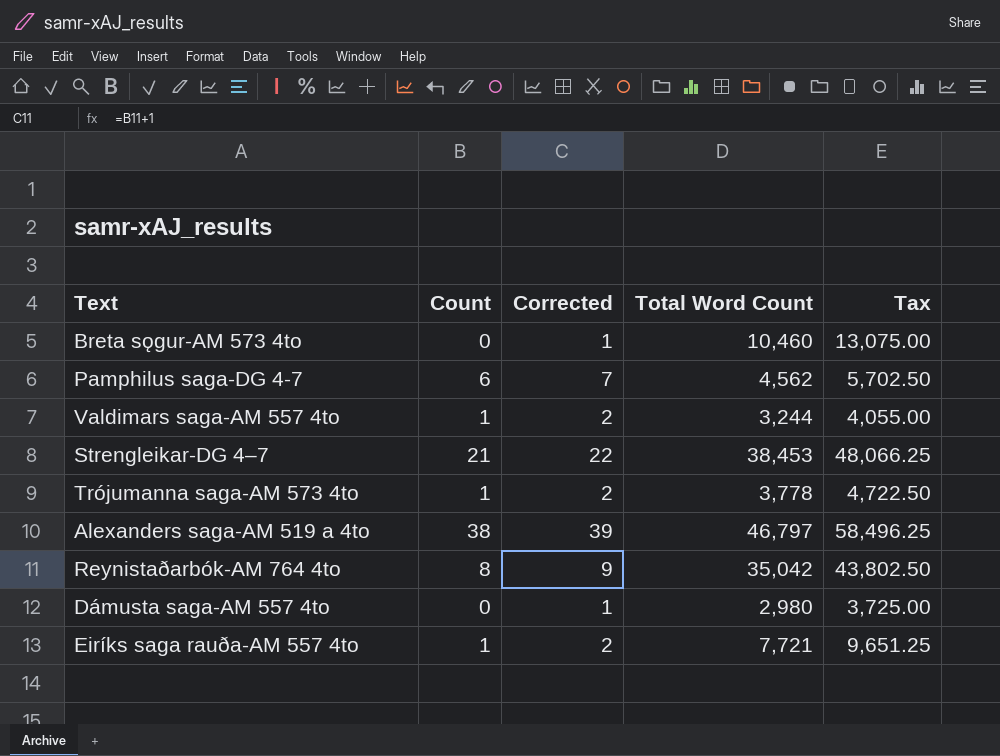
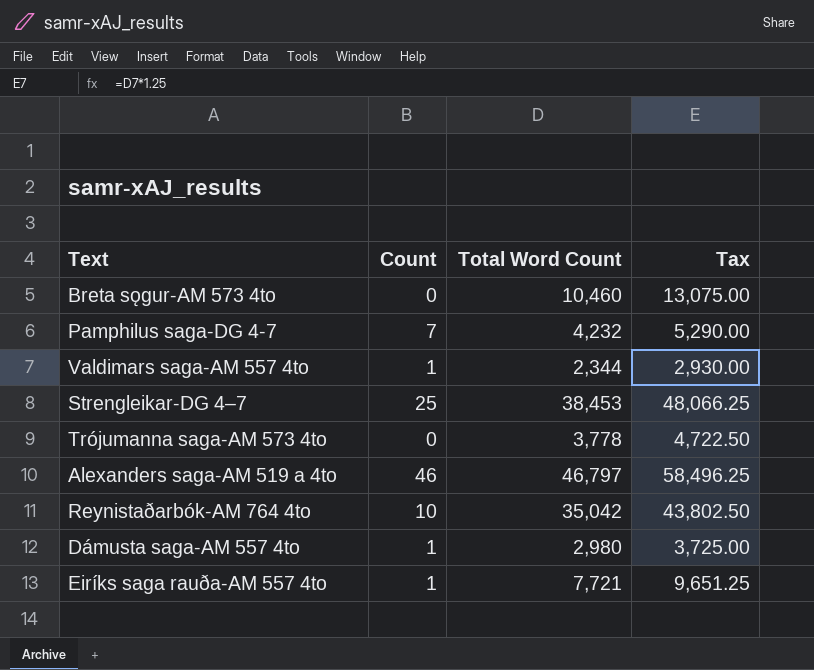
column Corrected | formula: [Count] + 1 -> none
Pamphilus saga-DG 4-7 | Count: 6 -> 7
Pamphilus saga-DG 4-7 | Total Word Count: 4,562 -> 4,232
Pamphilus saga-DG 4-7 | Tax: 5,702.50 -> 5,290.00
Valdimars saga-AM 557 4to | Total Word Count: 3,244 -> 2,344
Valdimars saga-AM 557 4to | Tax: 4,055.00 -> 2,930.00
Strengleikar-DG 4–7 | Count: 21 -> 25
Trójumanna saga-AM 573 4to | Count: 1 -> 0
Alexanders saga-AM 519 a 4to | Count: 38 -> 46
Reynistaðarbók-AM 764 4to | Count: 8 -> 10
Dámusta saga-AM 557 4to | Count: 0 -> 1

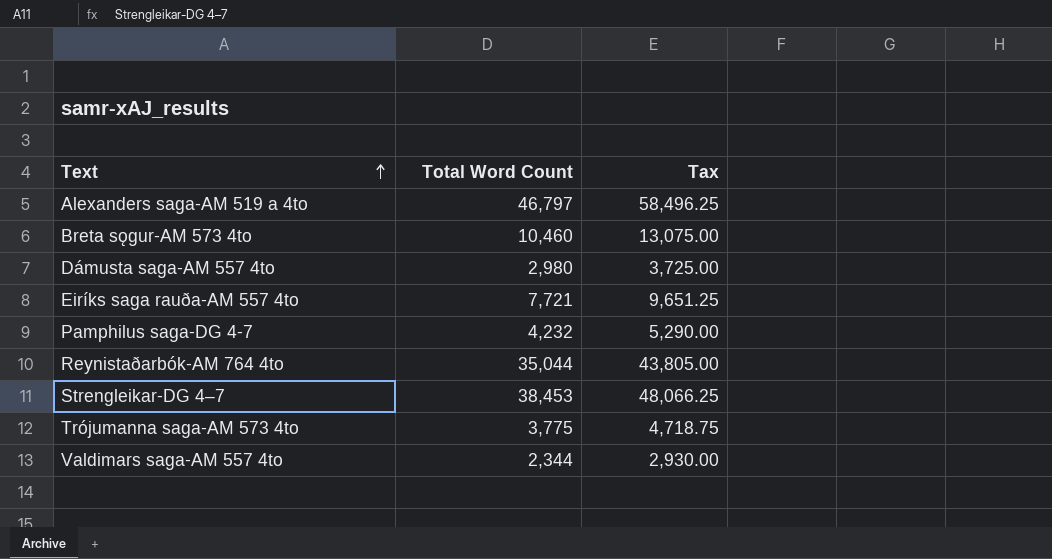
row order: none -> Text ascending
column Count | position: 2 -> none
Reynistaðarbók-AM 764 4to | Total Word Count: 35,042 -> 35,044
Reynistaðarbók-AM 764 4to | Tax: 43,802.50 -> 43,805.00
Trójumanna saga-AM 573 4to | Total Word Count: 3,778 -> 3,775
Trójumanna saga-AM 573 4to | Tax: 4,722.50 -> 4,718.75

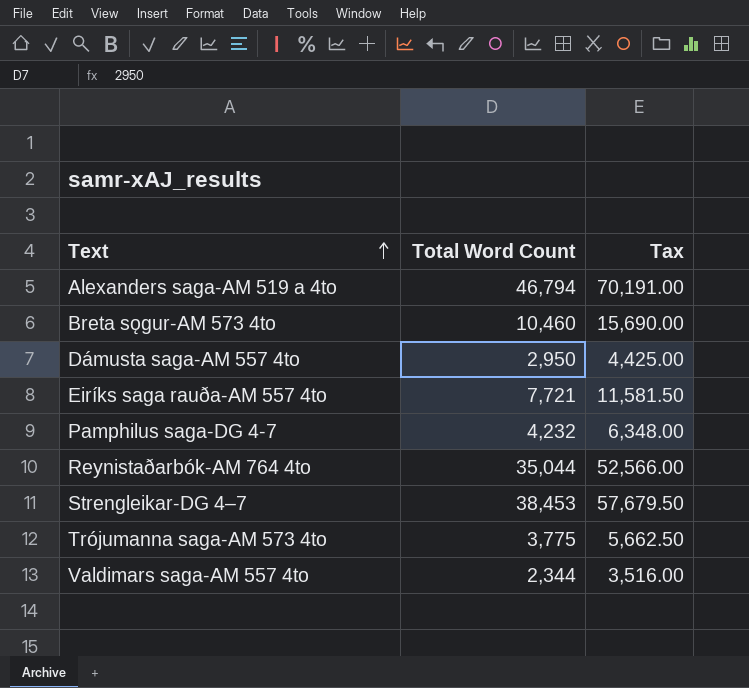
column Tax | formula: [Total Word Count] * 1.25 -> [Total Word Count] * 1.5
Alexanders saga-AM 519 a 4to | Total Word Count: 46,797 -> 46,794
Dámusta saga-AM 557 4to | Total Word Count: 2,980 -> 2,950

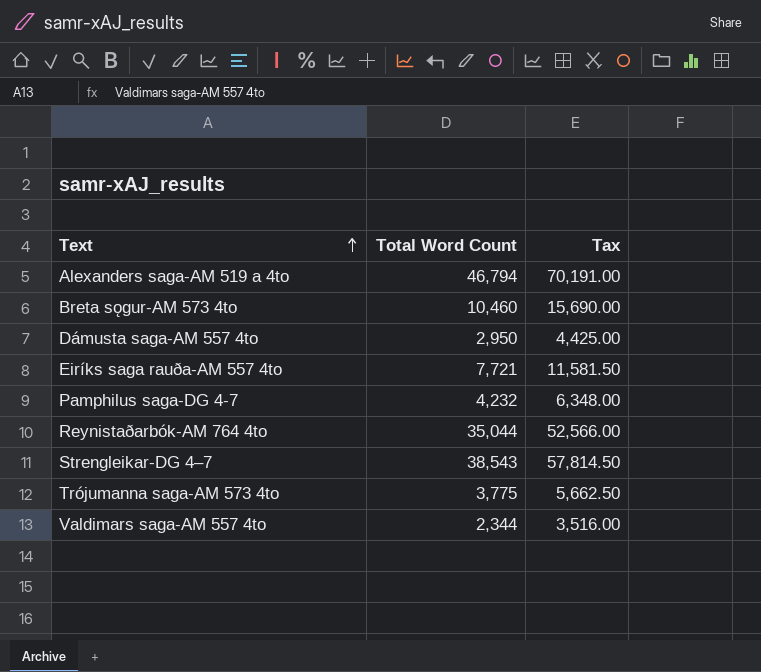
Strengleikar-DG 4–7 | Total Word Count: 38,453 -> 38,543
Strengleikar-DG 4–7 | Tax: 57,679.50 -> 57,814.50

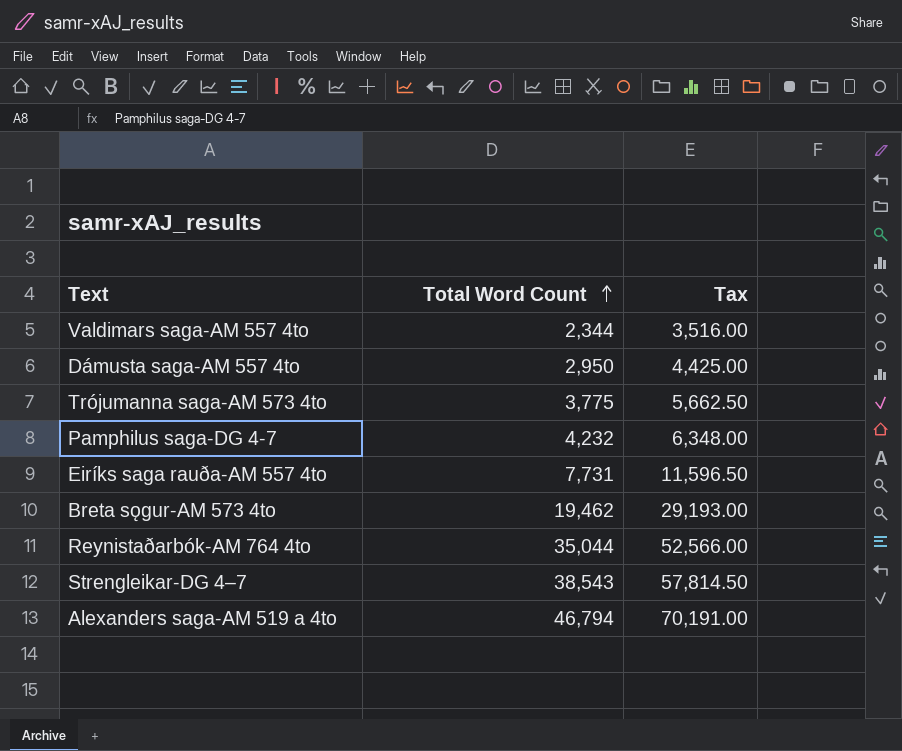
row order: Text ascending -> Total Word Count ascending
Eiríks saga rauða-AM 557 4to | Total Word Count: 7,721 -> 7,731
Eiríks saga rauða-AM 557 4to | Tax: 11,581.50 -> 11,596.50
Breta sǫgur-AM 573 4to | Total Word Count: 10,460 -> 19,462
Breta sǫgur-AM 573 4to | Tax: 15,690.00 -> 29,193.00

